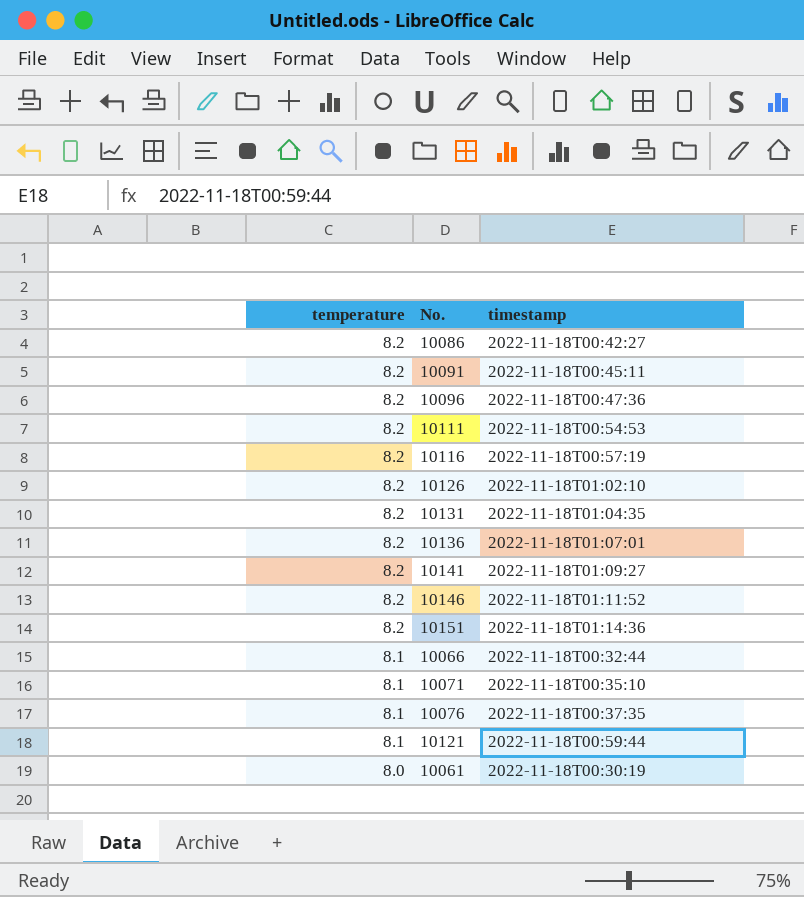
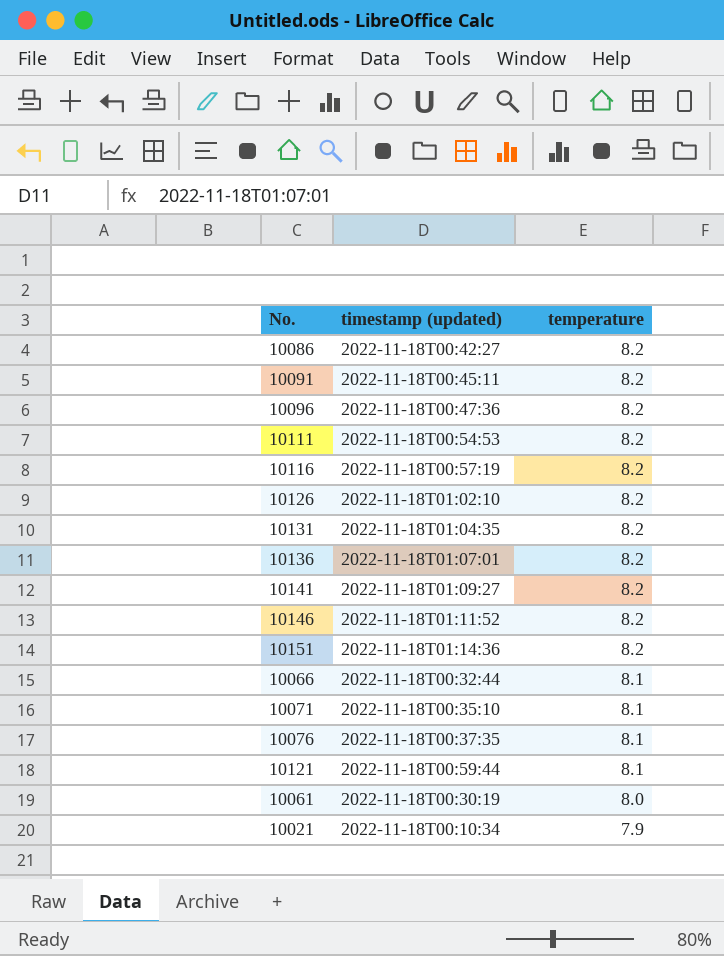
column name: timestamp -> timestamp (updated)
column temperature | position: 1 -> 3
row 10021: none -> 2022-11-18T00:10:34 | 7.9

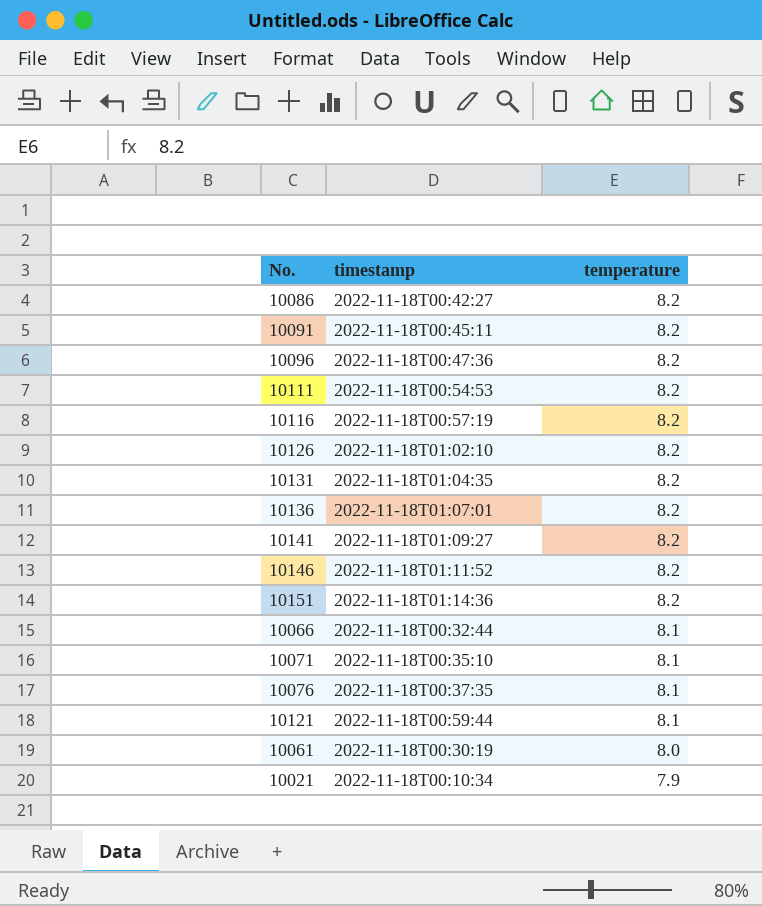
column name: timestamp (updated) -> timestamp

